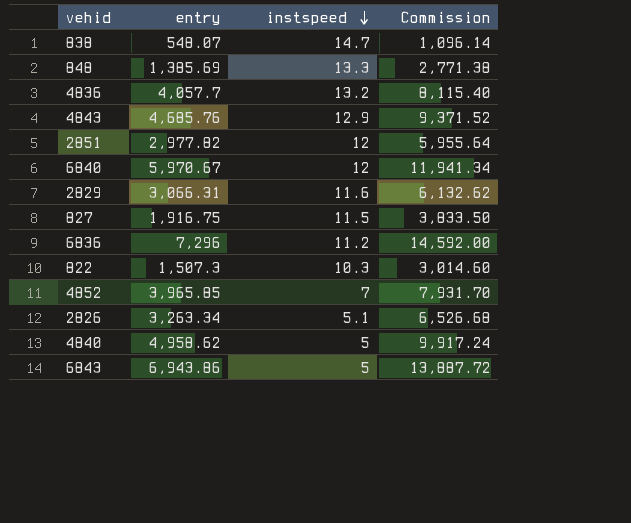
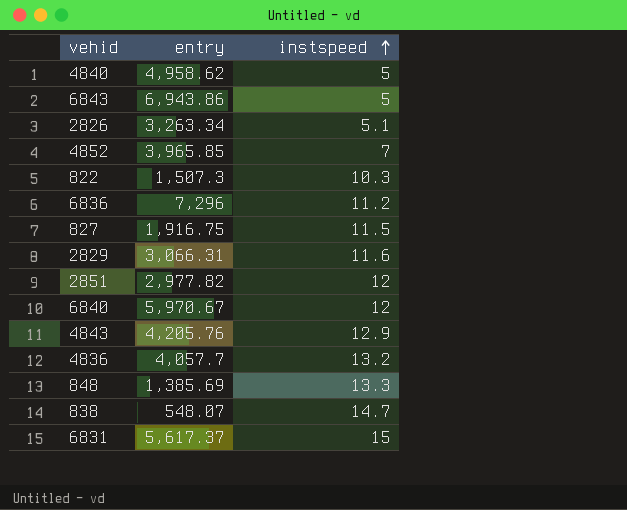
row order: instspeed descending -> instspeed ascending
column Commission | formula: [entry] * 2 -> none
4843 | entry: 4,685.76 -> 4,205.76
row 6831: none -> 5,617.37 | 15

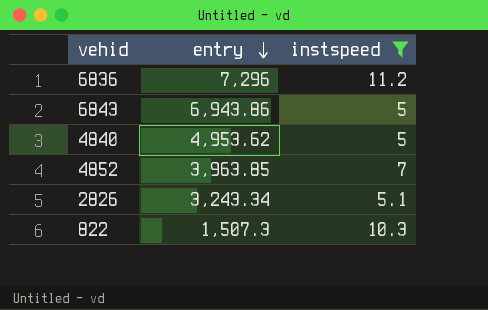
filter: none -> instspeed <= 11.2
row order: instspeed ascending -> entry descending
4840 | entry: 4,958.62 -> 4,953.62
4852 | entry: 3,965.85 -> 3,963.85
2826 | entry: 3,263.34 -> 3,243.34

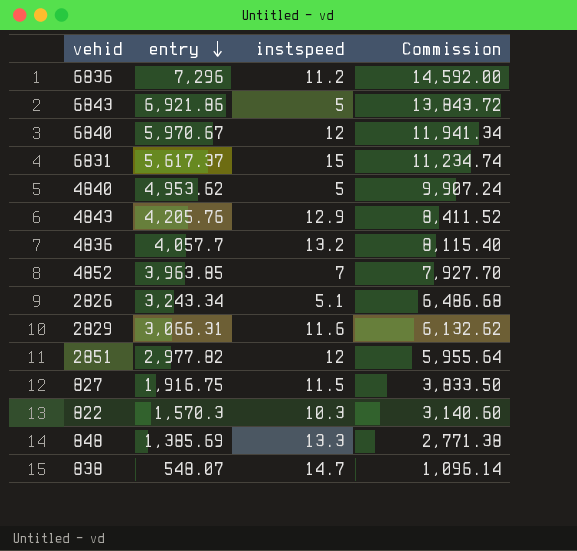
filter: instspeed <= 11.2 -> none
column Commission | formula: none -> [entry] * 2
6843 | entry: 6,943.86 -> 6,921.86
822 | entry: 1,507.3 -> 1,570.3

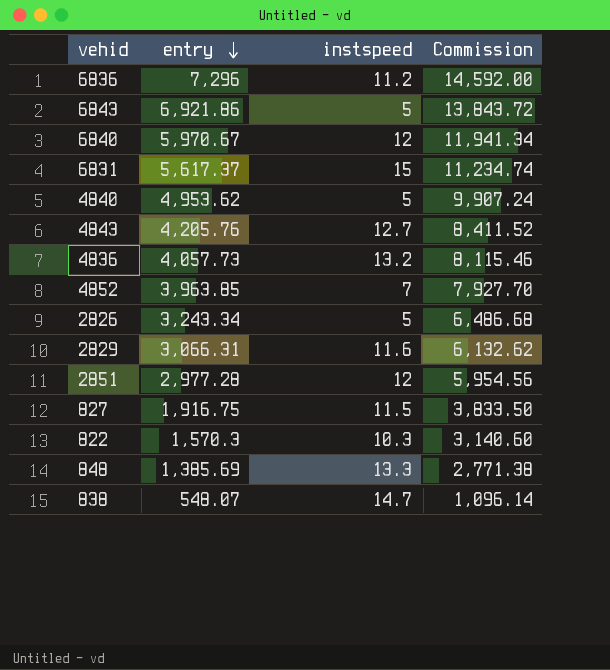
4843 | instspeed: 12.9 -> 12.7
4836 | entry: 4,057.7 -> 4,057.73
4836 | Commission: 8,115.40 -> 8,115.46
2826 | instspeed: 5.1 -> 5
2851 | entry: 2,977.82 -> 2,977.28
2851 | Commission: 5,955.64 -> 5,954.56

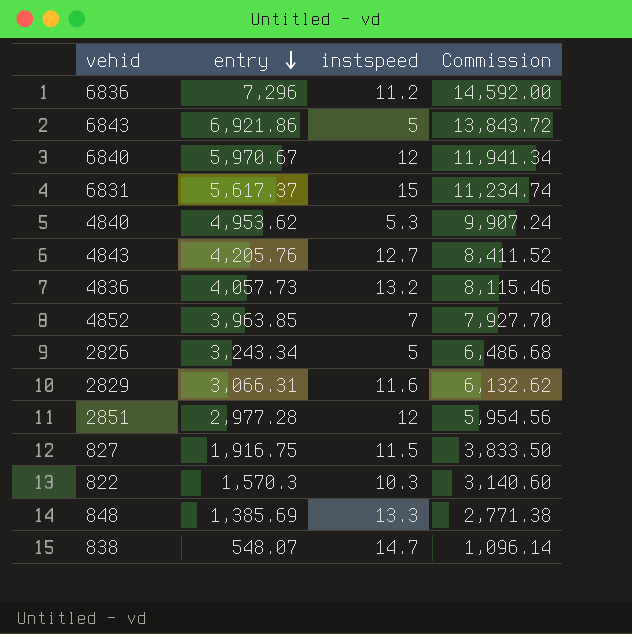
4840 | instspeed: 5 -> 5.3

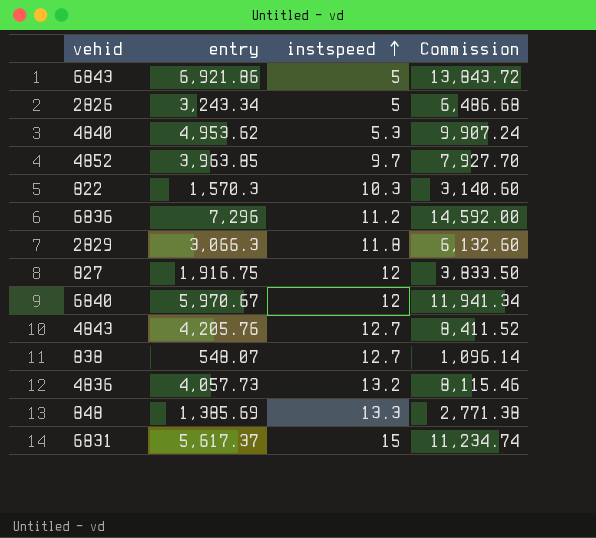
row order: entry descending -> instspeed ascending
row 2851: 2,977.28 | 12 | 5,954.56 -> none
4852 | instspeed: 7 -> 9.7
2829 | entry: 3,066.31 -> 3,066.3
2829 | instspeed: 11.6 -> 11.8
2829 | Commission: 6,132.62 -> 6,132.60
827 | instspeed: 11.5 -> 12
838 | instspeed: 14.7 -> 12.7

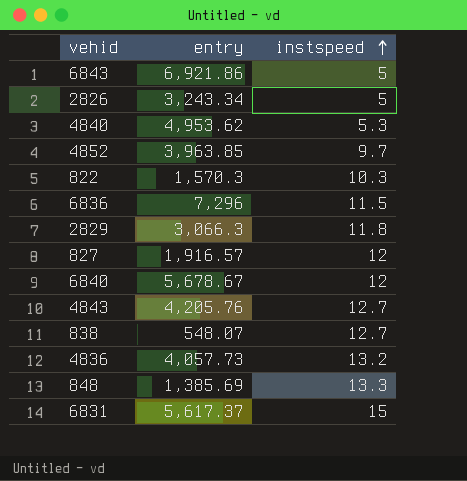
column Commission | formula: [entry] * 2 -> none
6836 | instspeed: 11.2 -> 11.5
827 | entry: 1,916.75 -> 1,916.57
6840 | entry: 5,970.67 -> 5,678.67

